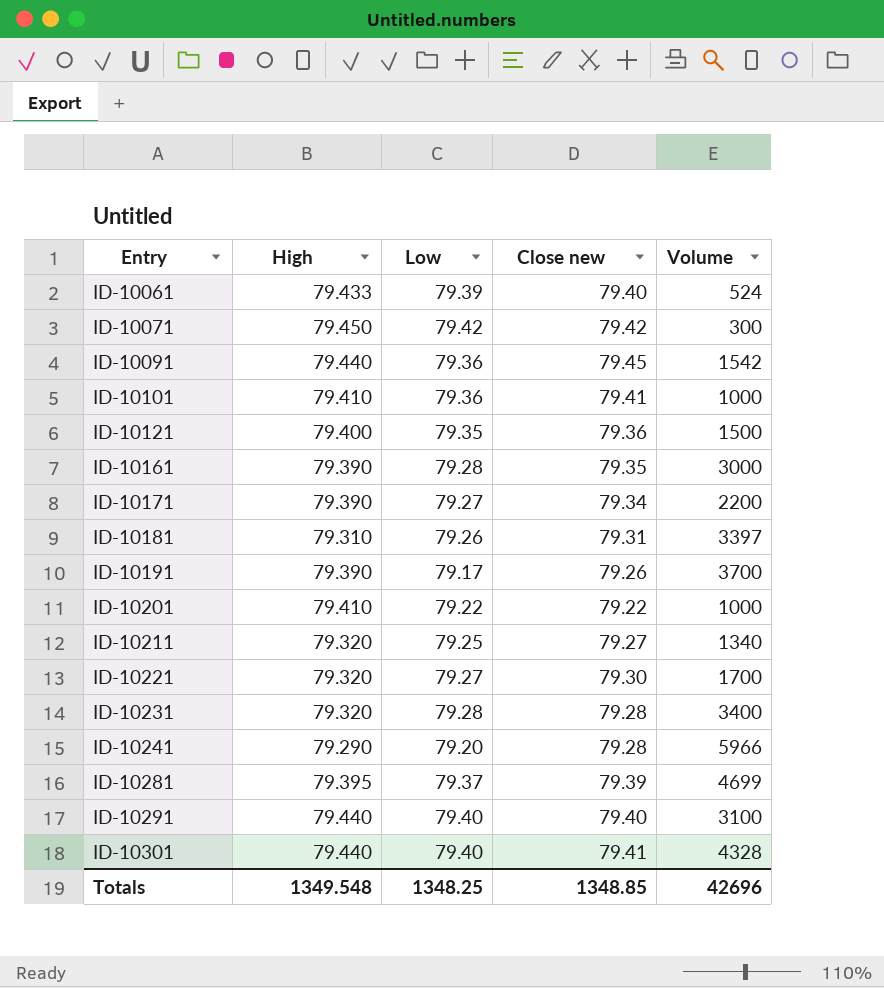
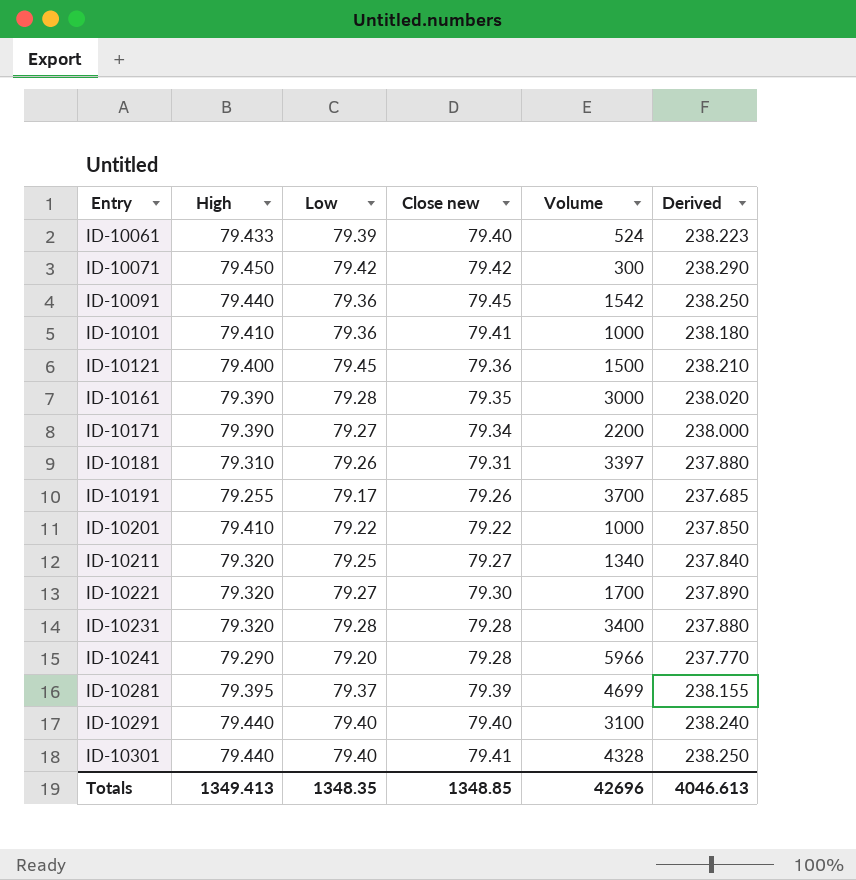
column Derived | formula: none -> [High] + [Low] + [Close new]
ID-10121 | Low: 79.35 -> 79.45
ID-10191 | High: 79.390 -> 79.255
Totals | High: 1349.548 -> 1349.413
Totals | Low: 1348.25 -> 1348.35

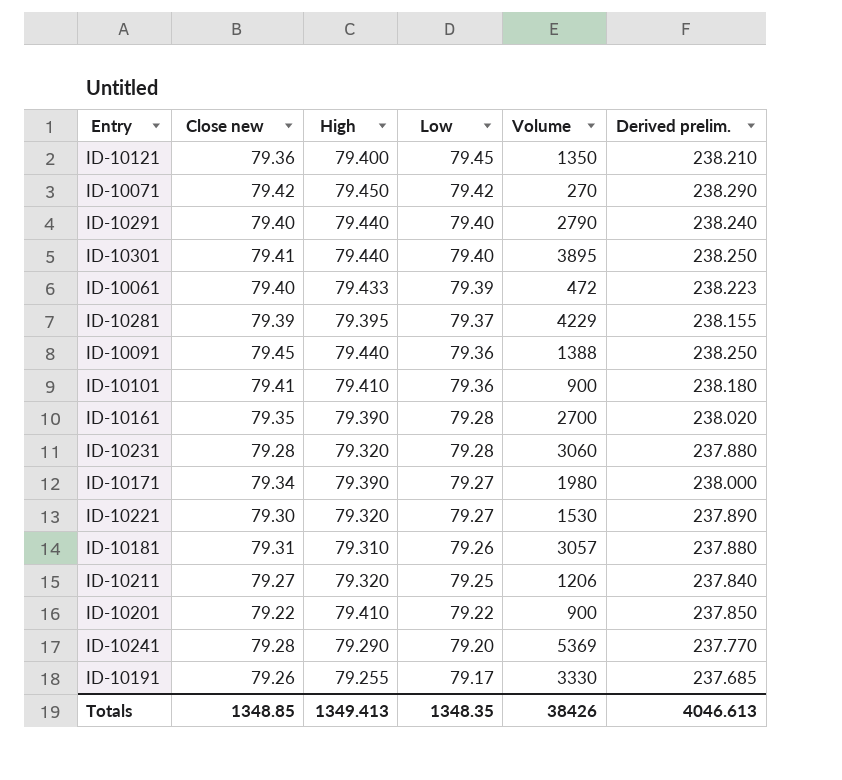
row order: Entry ascending -> Low descending
column Close new | position: 4 -> 2
column name: Derived -> Derived prelim.
ID-10121 | Volume: 1500 -> 1350
ID-10071 | Volume: 300 -> 270
ID-10291 | Volume: 3100 -> 2790
ID-10301 | Volume: 4328 -> 3895
ID-10061 | Volume: 524 -> 472
ID-10281 | Volume: 4699 -> 4229
ID-10091 | Volume: 1542 -> 1388
ID-10101 | Volume: 1000 -> 900
ID-10161 | Volume: 3000 -> 2700
ID-10231 | Volume: 3400 -> 3060
ID-10171 | Volume: 2200 -> 1980
ID-10221 | Volume: 1700 -> 1530
ID-10181 | Volume: 3397 -> 3057
ID-10211 | Volume: 1340 -> 1206
ID-10201 | Volume: 1000 -> 900
ID-10241 | Volume: 5966 -> 5369
ID-10191 | Volume: 3700 -> 3330
Totals | Volume: 42696 -> 38426

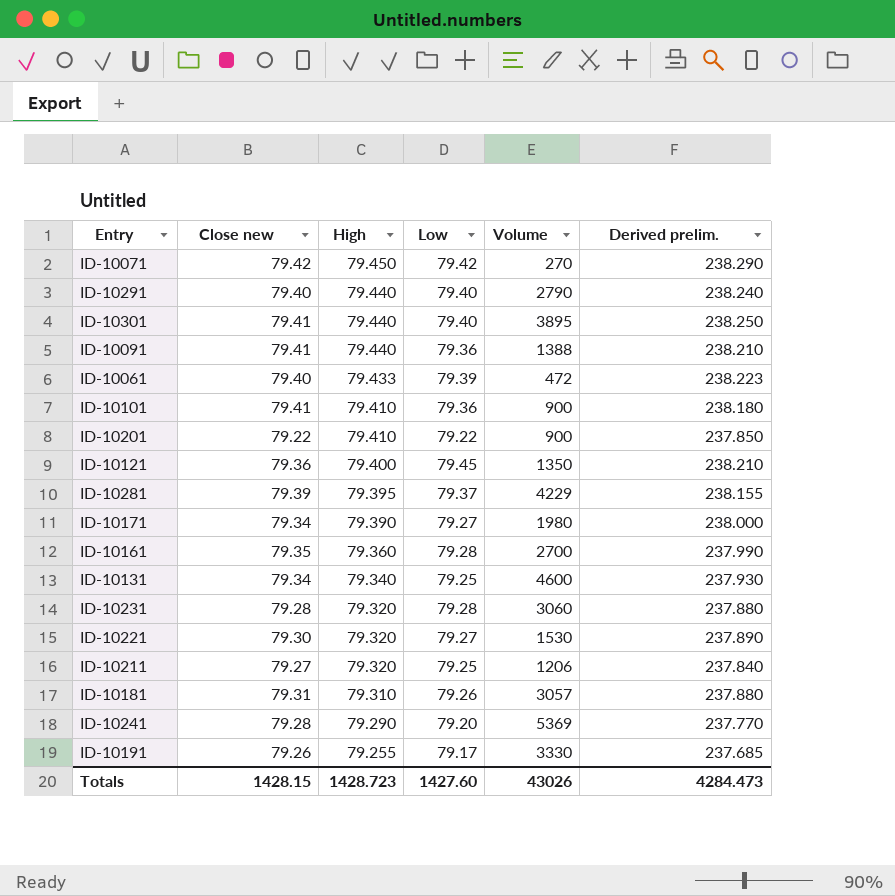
row order: Low descending -> High descending
ID-10091 | Close new: 79.45 -> 79.41
ID-10091 | Derived prelim.: 238.250 -> 238.210
ID-10161 | High: 79.390 -> 79.360
ID-10161 | Derived prelim.: 238.020 -> 237.990
row ID-10131: none -> 79.34 | 79.340 | 79.25 | 4600 | 237.930
Totals | Close new: 1348.85 -> 1428.15
Totals | High: 1349.413 -> 1428.723
Totals | Low: 1348.35 -> 1427.60
Totals | Volume: 38426 -> 43026
Totals | Derived prelim.: 4046.613 -> 4284.473

